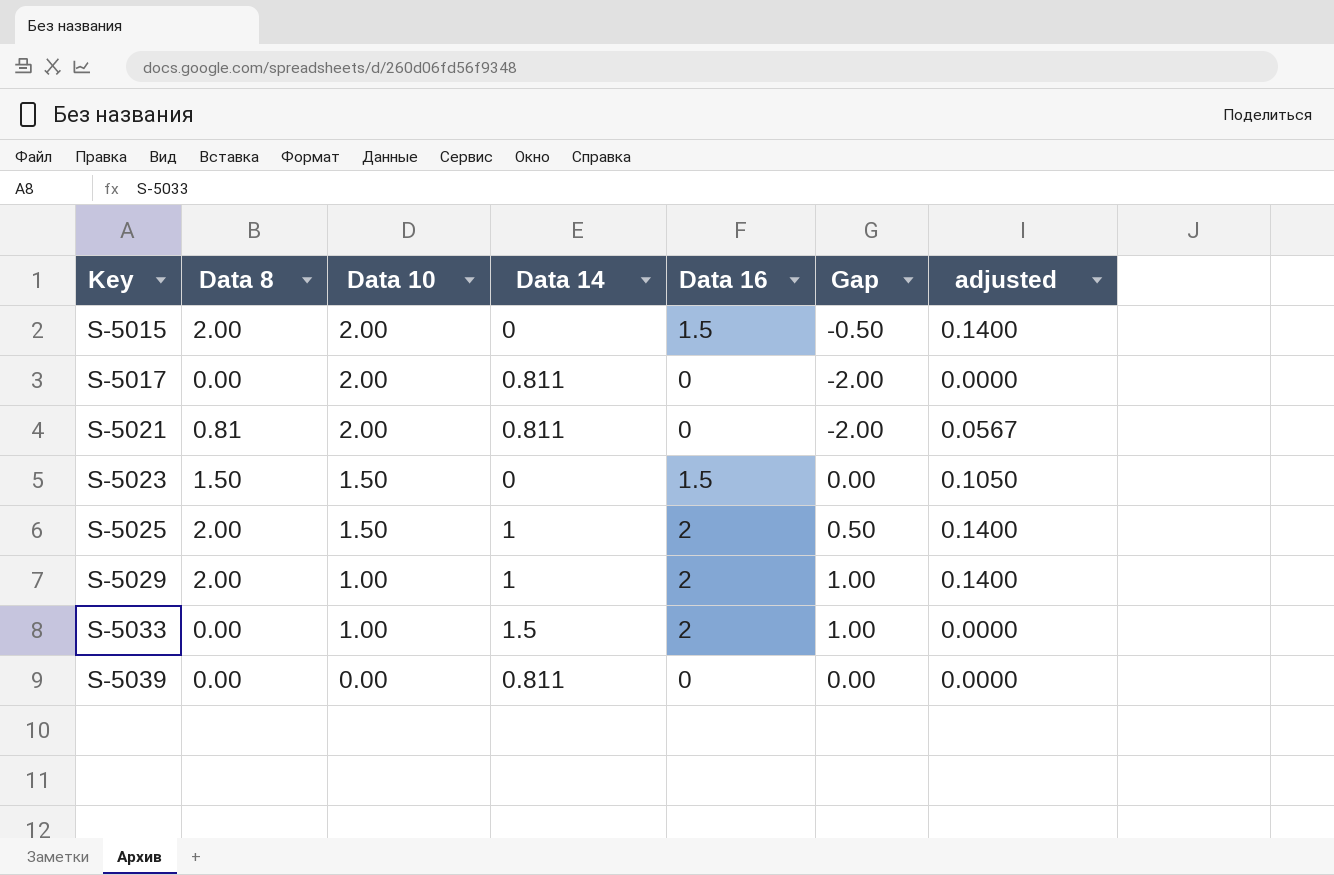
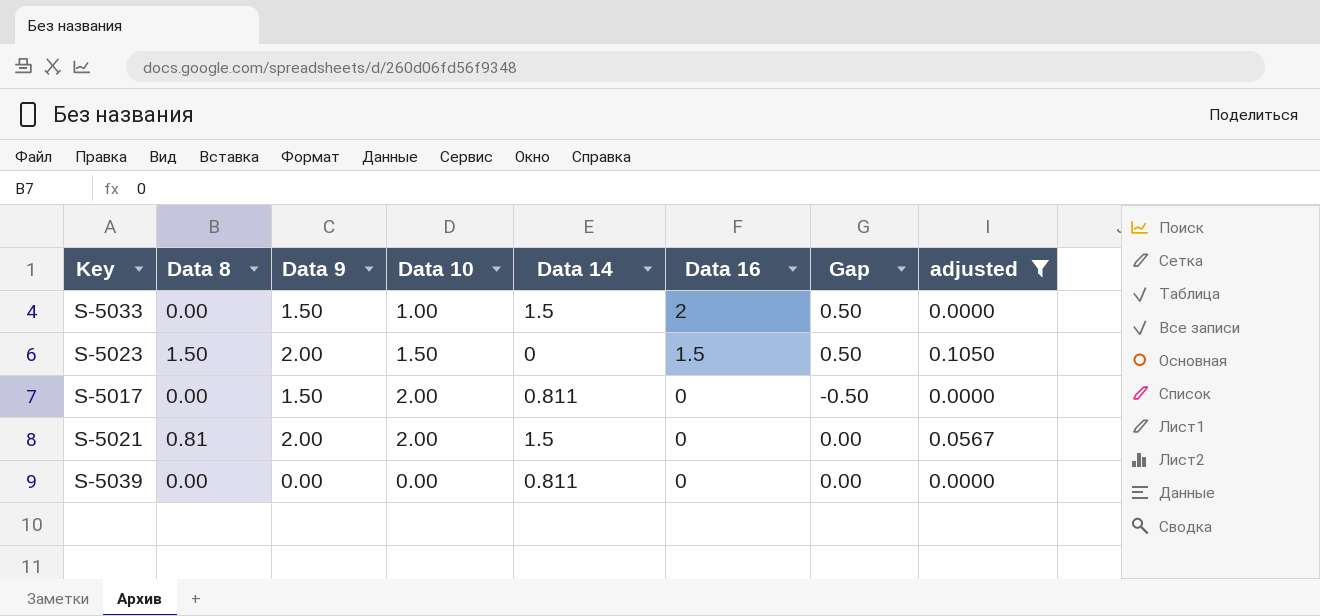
filter: none -> adjusted != 0.1400
row order: Key ascending -> Data 16 descending
column Data 9 | position: none -> 3
column Gap | formula: [Data 16] - [Data 10] -> [Data 9] - [Data 10]
S-5021 | Data 14: 0.811 -> 1.5

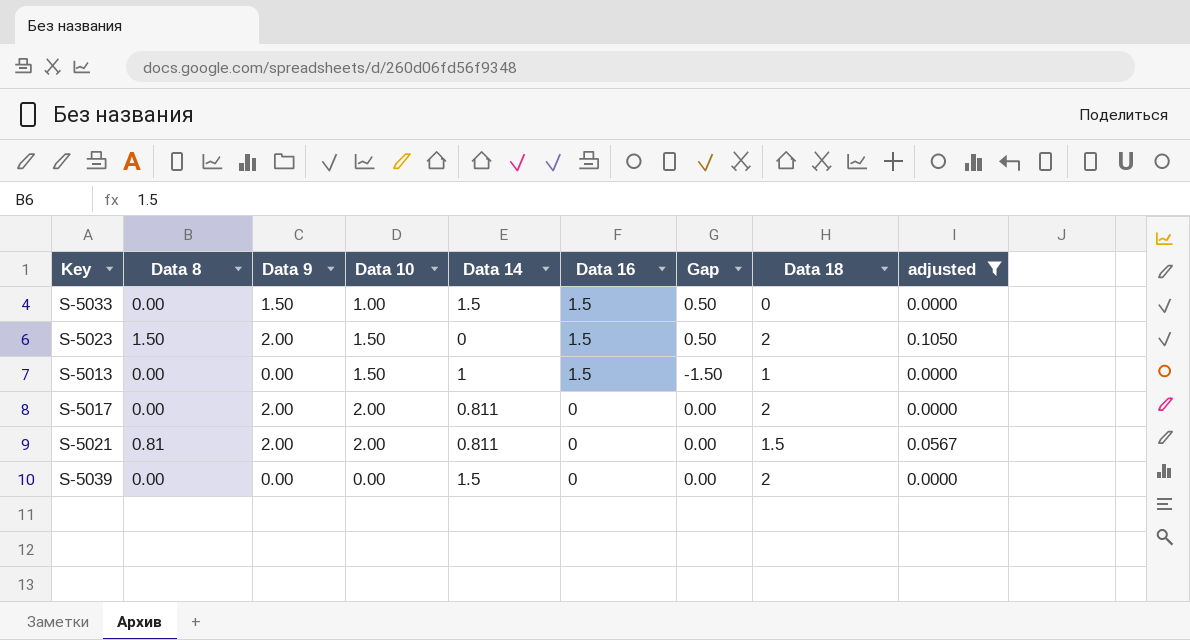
column Data 18 | position: none -> 8
S-5033 | Data 16: 2 -> 1.5
row S-5013: none -> 0.00 | 0.00 | 1.50 | 1 | 1.5 | -1.50 | 1 | 0.0000
S-5017 | Data 9: 1.50 -> 2.00
S-5017 | Gap: -0.50 -> 0.00
S-5021 | Data 14: 1.5 -> 0.811
S-5039 | Data 14: 0.811 -> 1.5

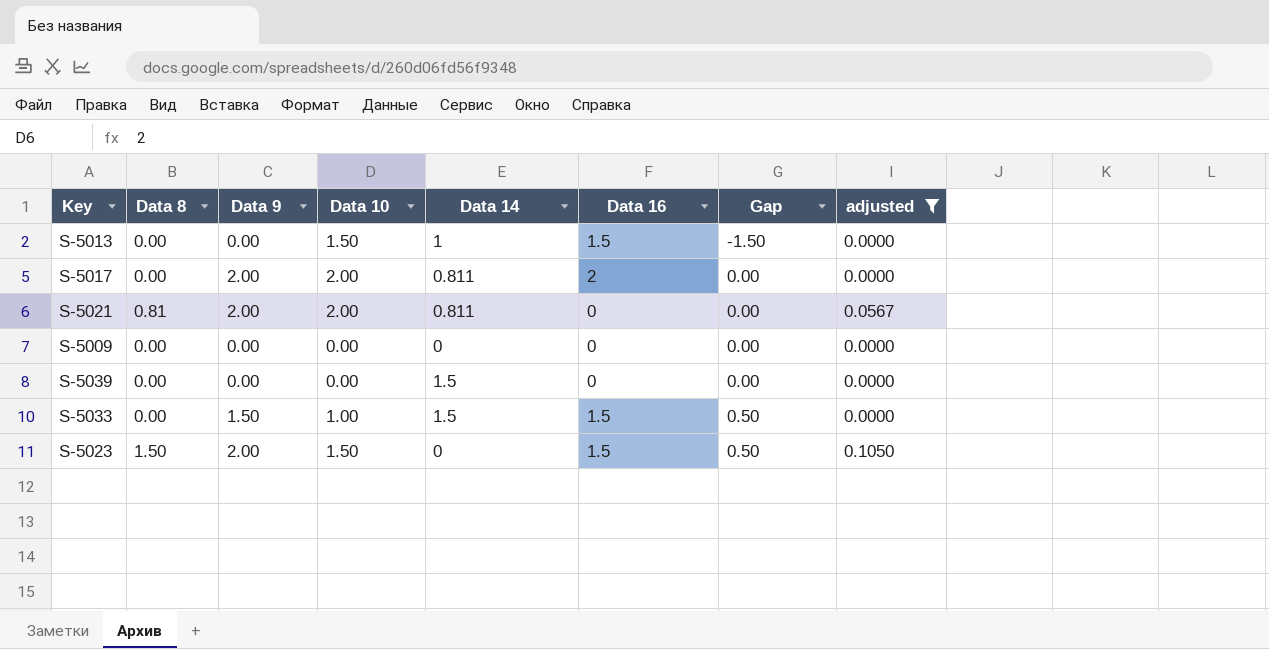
row order: Data 16 descending -> Gap ascending
column Data 18 | position: 8 -> none
S-5017 | Data 16: 0 -> 2
row S-5009: none -> 0.00 | 0.00 | 0.00 | 0 | 0 | 0.00 | 0.0000

